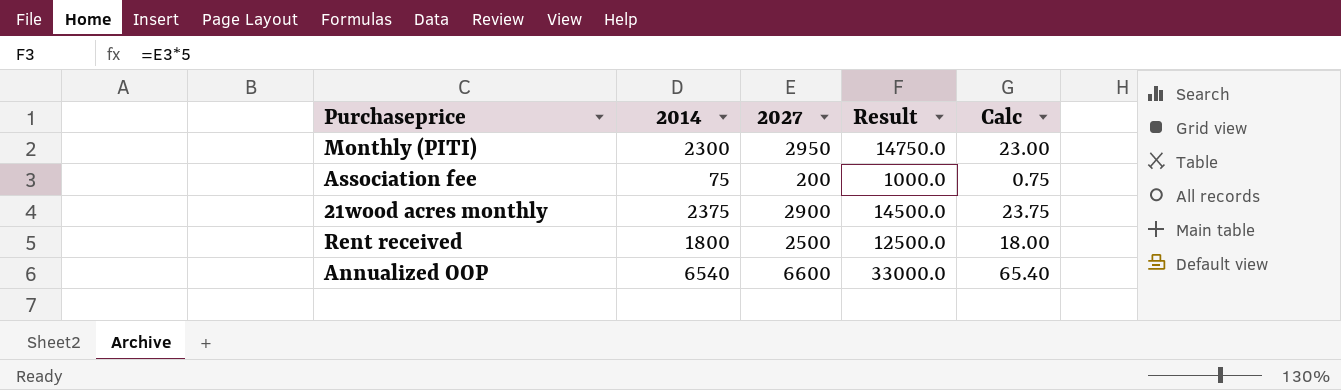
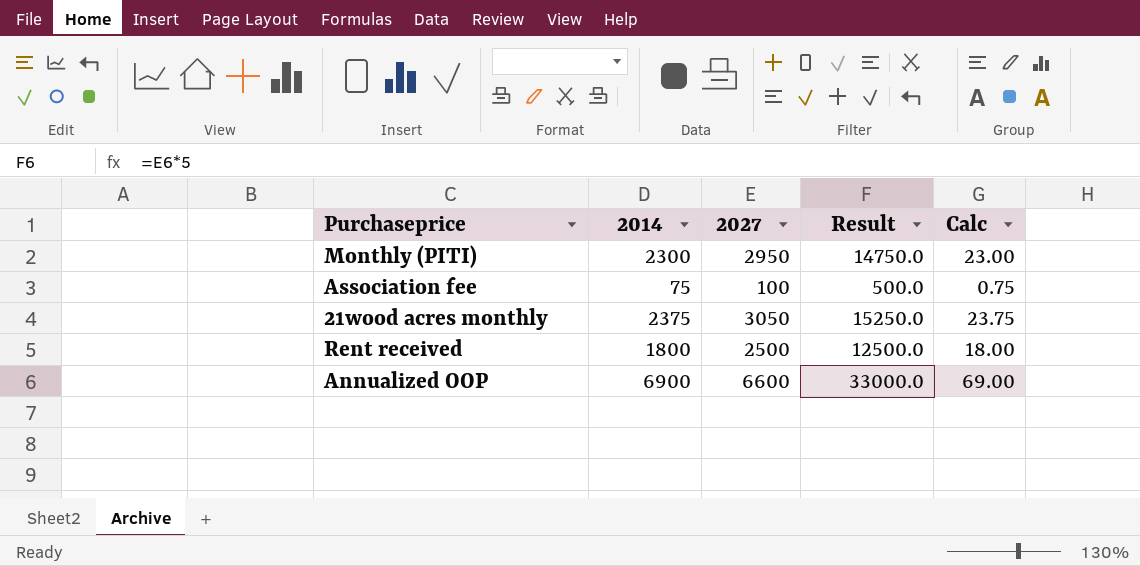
Association fee | 2027: 200 -> 100
Association fee | Result: 1000.0 -> 500.0
21wood acres monthly | 2027: 2900 -> 3050
21wood acres monthly | Result: 14500.0 -> 15250.0
Annualized OOP | 2014: 6540 -> 6900
Annualized OOP | Calc: 65.40 -> 69.00

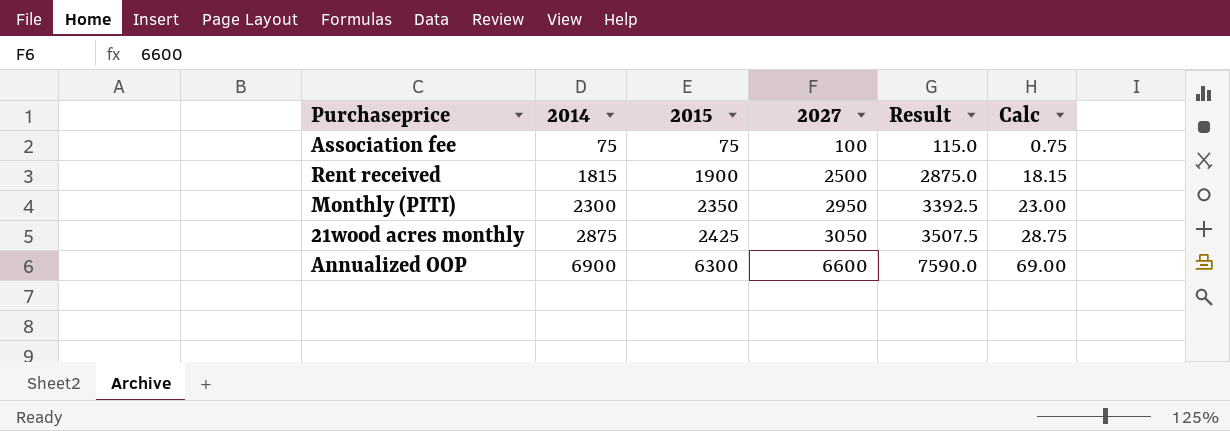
row order: none -> 2014 ascending
column 2015 | position: none -> 3
column Result | formula: [2027] * 5 -> [2027] * 1.15
Rent received | 2014: 1800 -> 1815
Rent received | Calc: 18.00 -> 18.15
21wood acres monthly | 2014: 2375 -> 2875
21wood acres monthly | Calc: 23.75 -> 28.75

